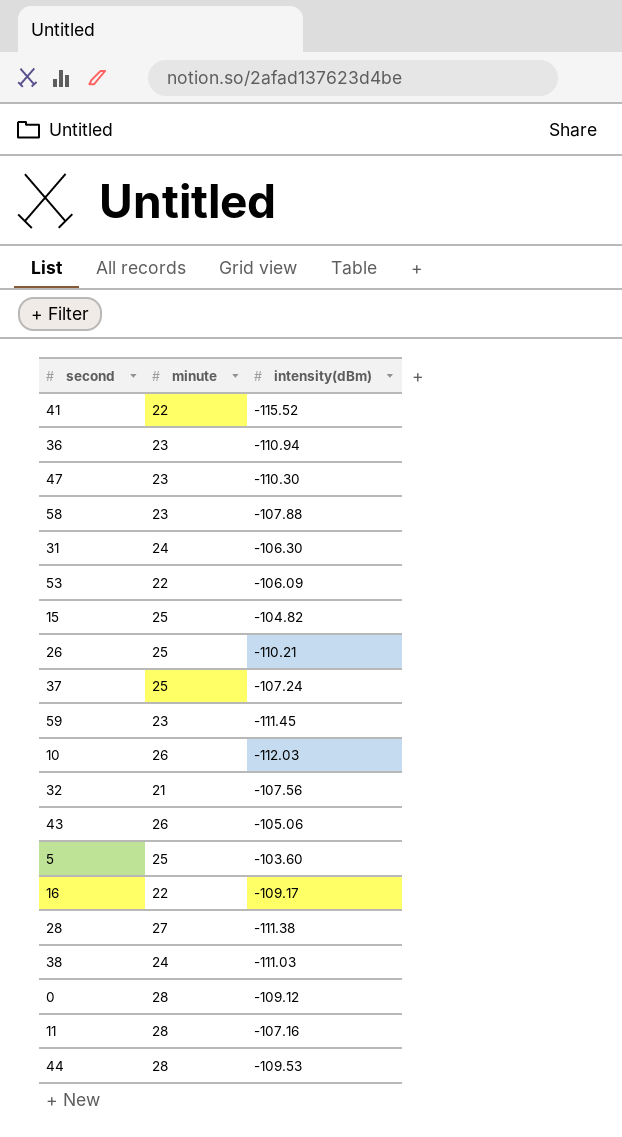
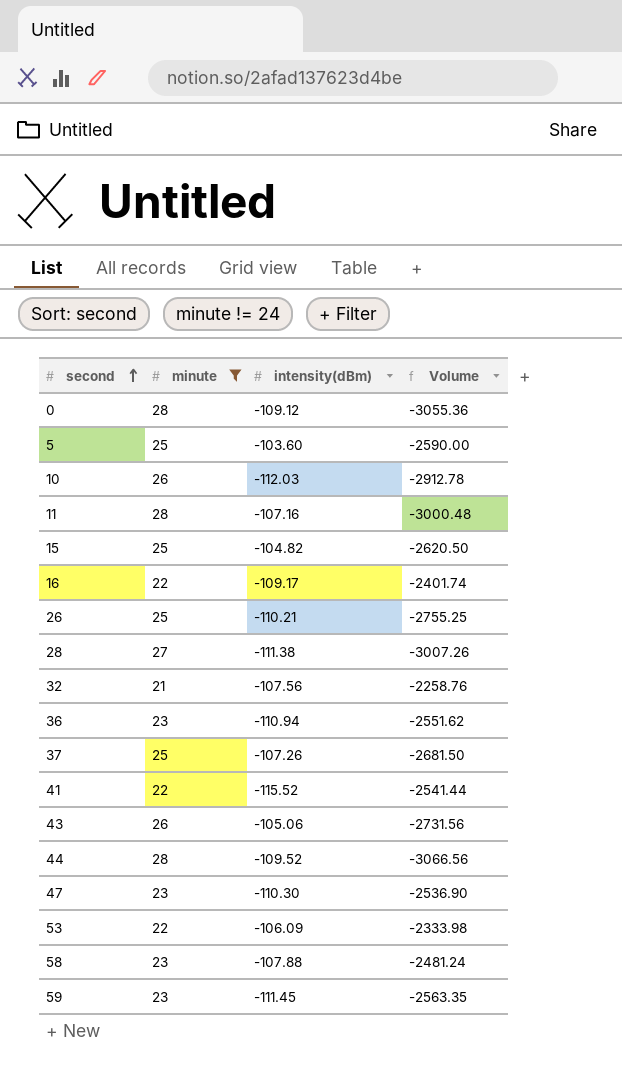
filter: none -> minute != 24
row order: none -> second ascending
column Volume | formula: none -> [minute] * [intensity(dBm)]
37 | intensity(dBm): -107.24 -> -107.26
44 | intensity(dBm): -109.53 -> -109.52

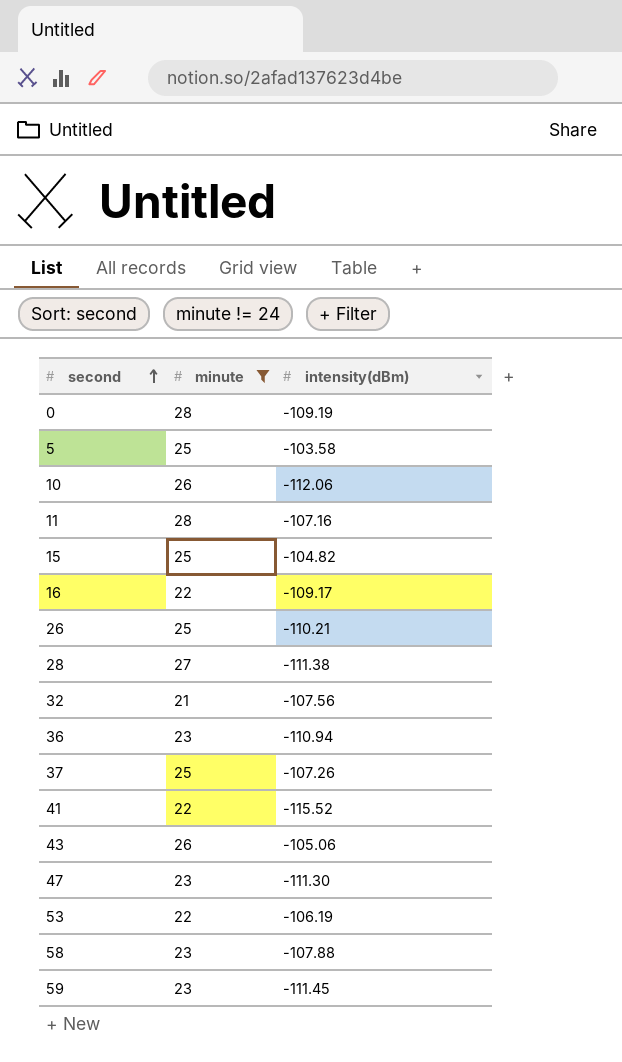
column Volume | formula: [minute] * [intensity(dBm)] -> none
row 44: 28 | -109.52 | -3066.56 -> none
0 | intensity(dBm): -109.12 -> -109.19
5 | intensity(dBm): -103.60 -> -103.58
10 | intensity(dBm): -112.03 -> -112.06
47 | intensity(dBm): -110.30 -> -111.30
53 | intensity(dBm): -106.09 -> -106.19

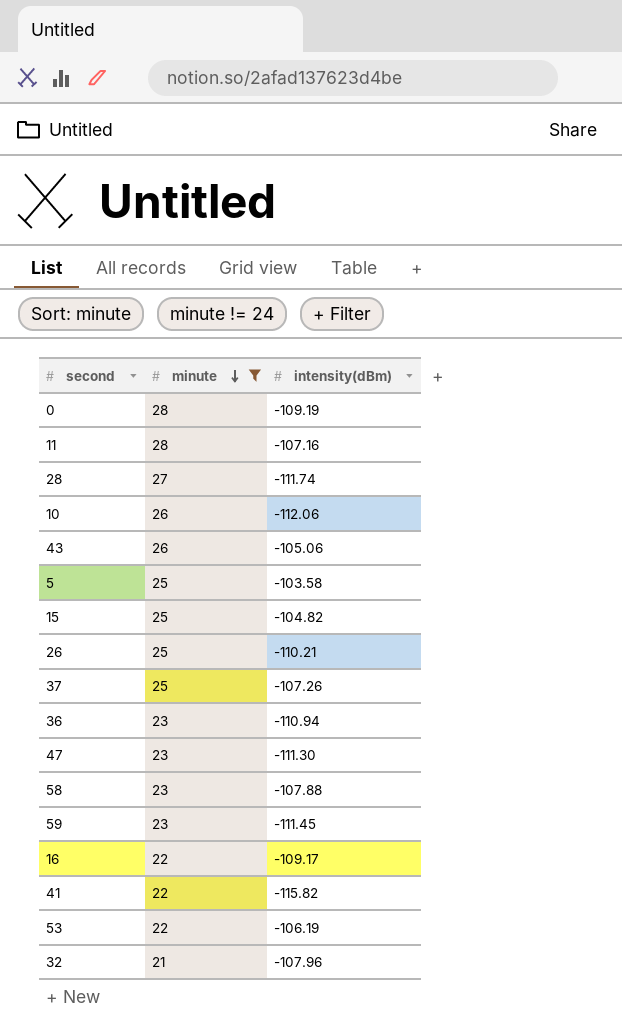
row order: second ascending -> minute descending
28 | intensity(dBm): -111.38 -> -111.74
41 | intensity(dBm): -115.52 -> -115.82
32 | intensity(dBm): -107.56 -> -107.96

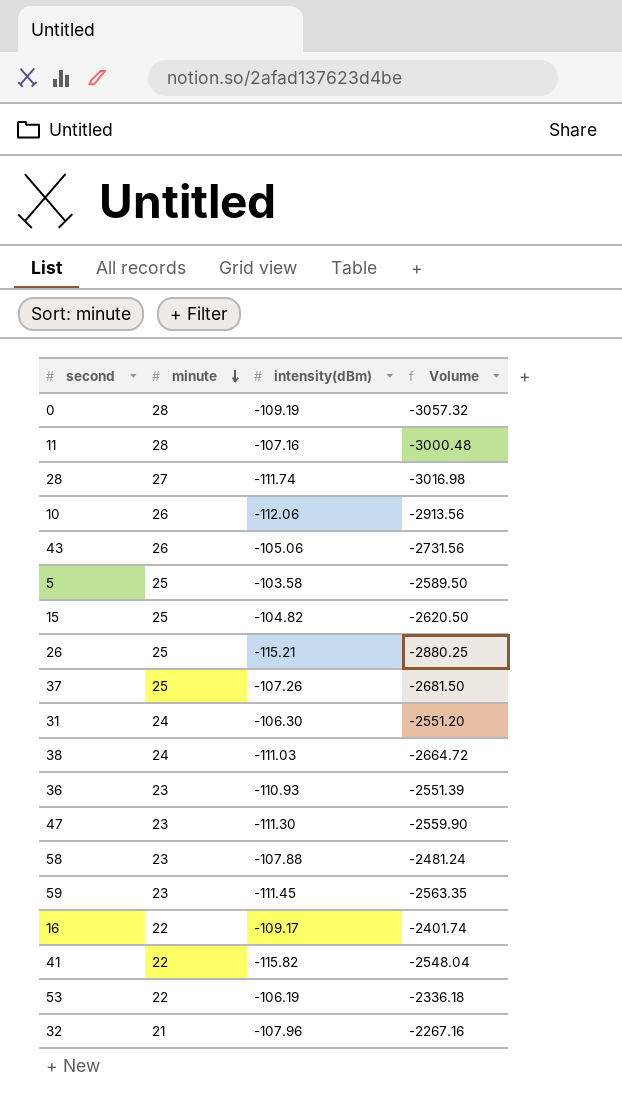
filter: minute != 24 -> none
column Volume | formula: none -> [minute] * [intensity(dBm)]
26 | intensity(dBm): -110.21 -> -115.21
36 | intensity(dBm): -110.94 -> -110.93

